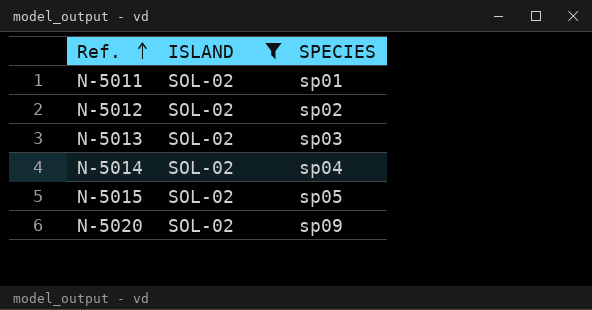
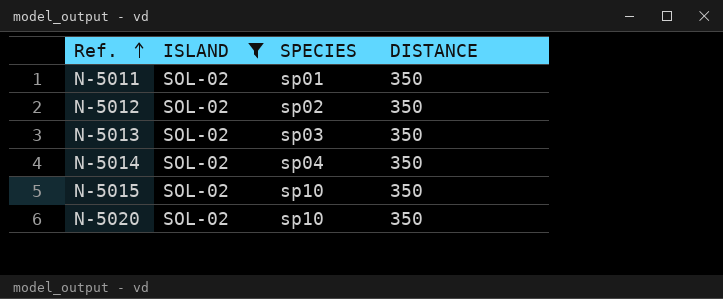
column DISTANCE | position: none -> 4
N-5015 | SPECIES: sp05 -> sp10
N-5020 | SPECIES: sp09 -> sp10

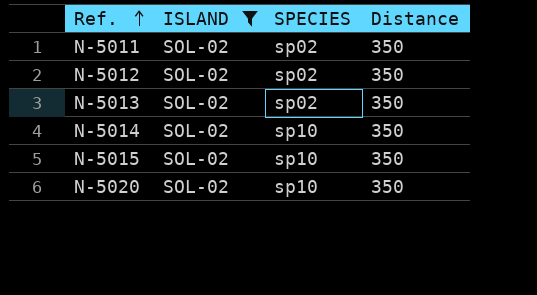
column name: DISTANCE -> Distance
N-5011 | SPECIES: sp01 -> sp02
N-5013 | SPECIES: sp03 -> sp02
N-5014 | SPECIES: sp04 -> sp10

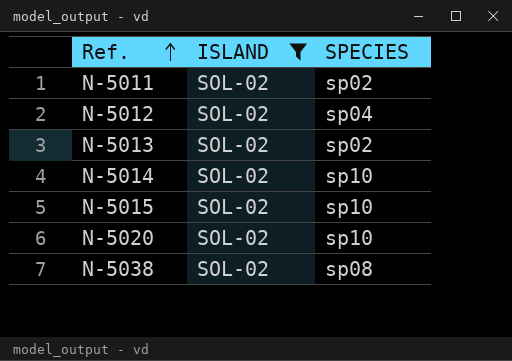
column Distance | position: 4 -> none
N-5012 | SPECIES: sp02 -> sp04
row N-5038: none -> SOL-02 | sp08

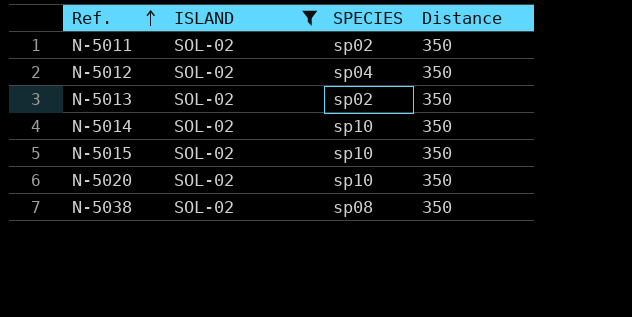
column Distance | position: none -> 4

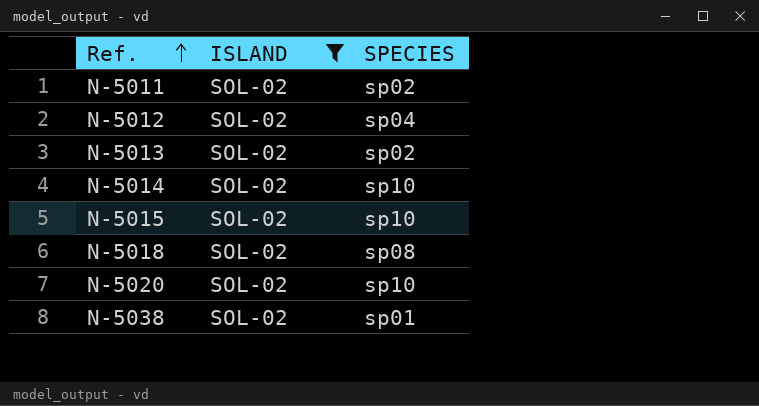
column Distance | position: 4 -> none
row N-5018: none -> SOL-02 | sp08
N-5038 | SPECIES: sp08 -> sp01

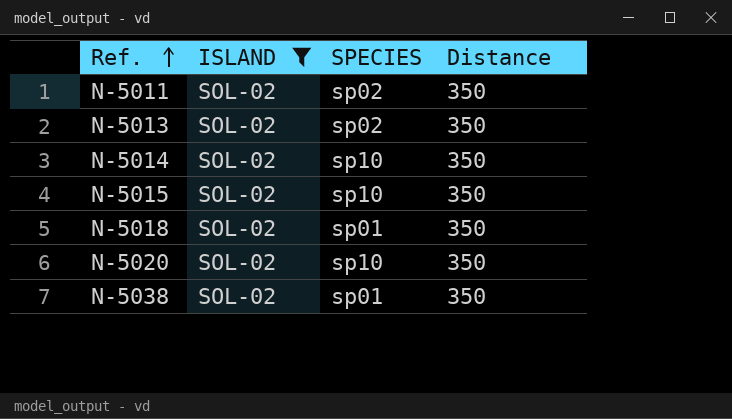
column Distance | position: none -> 4
row N-5012: SOL-02 | sp04 -> none
N-5018 | SPECIES: sp08 -> sp01

